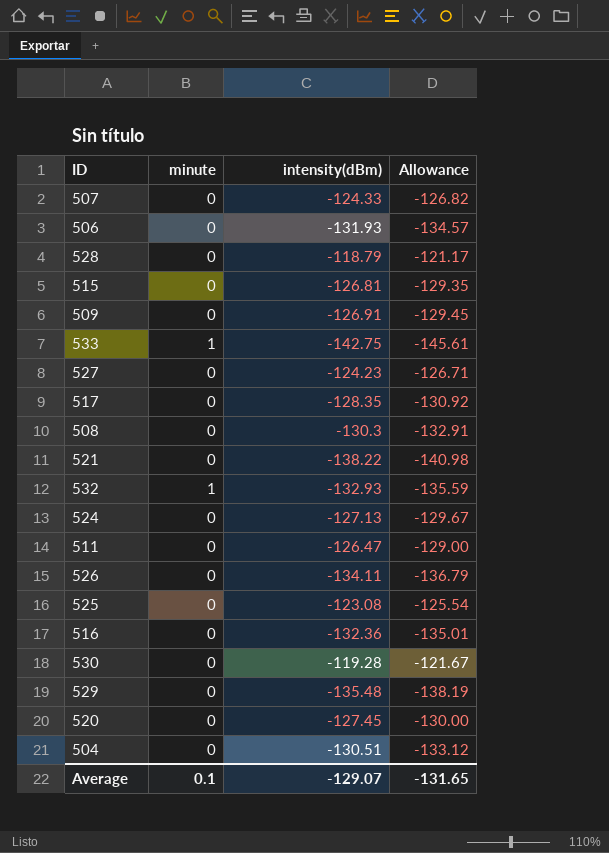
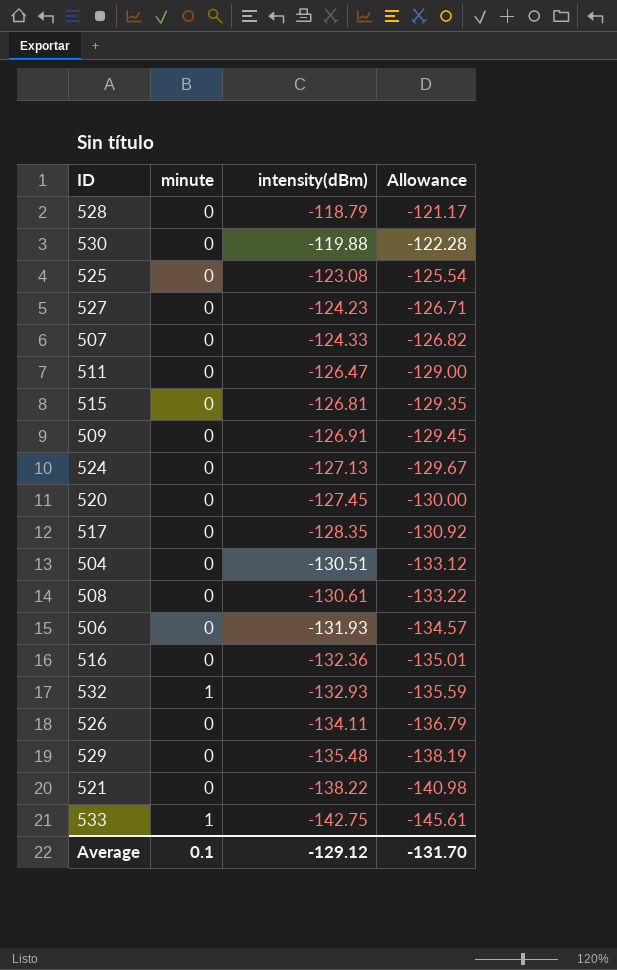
row order: none -> intensity(dBm) descending
530 | intensity(dBm): -119.28 -> -119.88
530 | Allowance: -121.67 -> -122.28
508 | intensity(dBm): -130.3 -> -130.61
508 | Allowance: -132.91 -> -133.22
Average | intensity(dBm): -129.07 -> -129.12
Average | Allowance: -131.65 -> -131.70

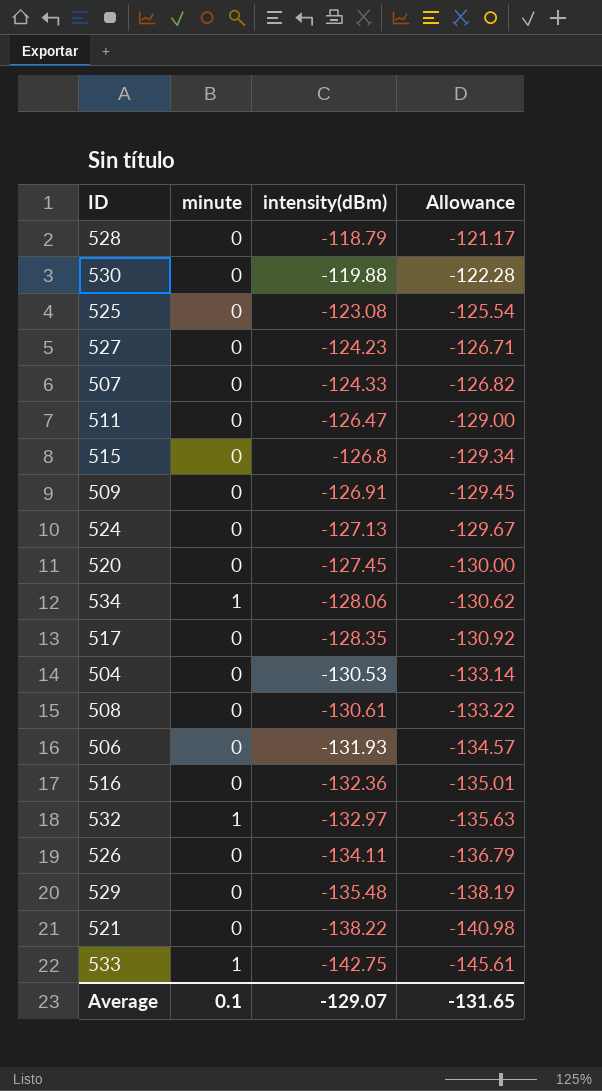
515 | intensity(dBm): -126.81 -> -126.8
515 | Allowance: -129.35 -> -129.34
row 534: none -> 1 | -128.06 | -130.62
504 | intensity(dBm): -130.51 -> -130.53
504 | Allowance: -133.12 -> -133.14
532 | intensity(dBm): -132.93 -> -132.97
532 | Allowance: -135.59 -> -135.63
Average | intensity(dBm): -129.12 -> -129.07
Average | Allowance: -131.70 -> -131.65

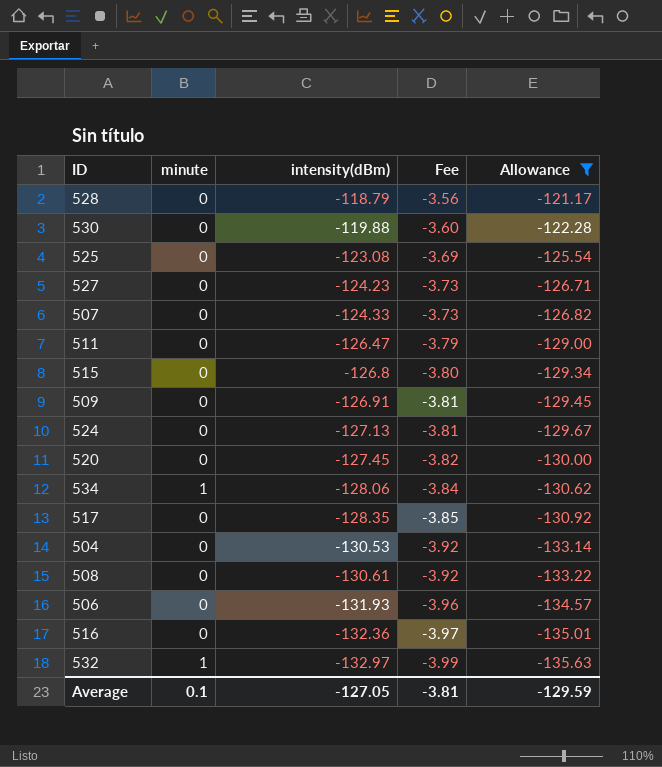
filter: none -> Allowance >= -135.63
column Fee | formula: none -> [intensity(dBm)] * 0.03
Average | intensity(dBm): -129.07 -> -127.05
Average | Allowance: -131.65 -> -129.59

